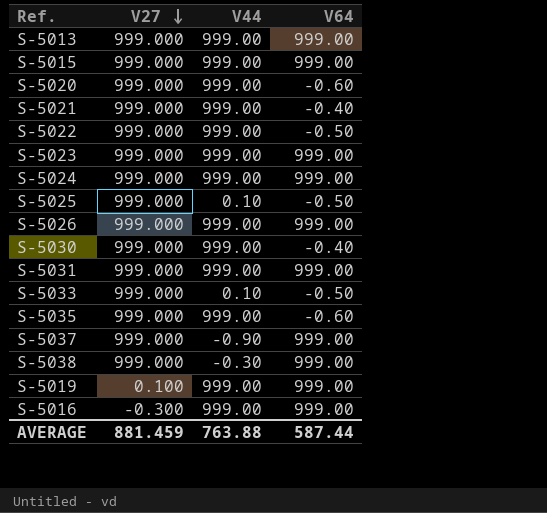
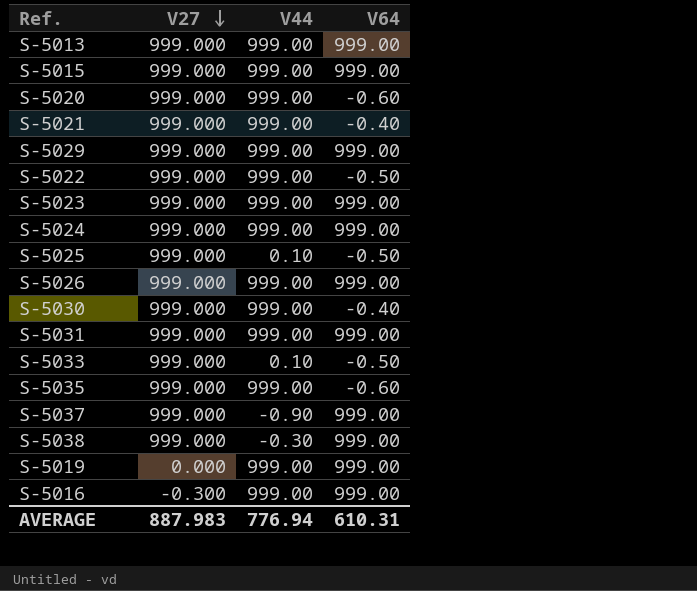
row S-5029: none -> 999.000 | 999.00 | 999.00
S-5019 | V27: 0.100 -> 0.000
AVERAGE | V27: 881.459 -> 887.983
AVERAGE | V44: 763.88 -> 776.94
AVERAGE | V64: 587.44 -> 610.31

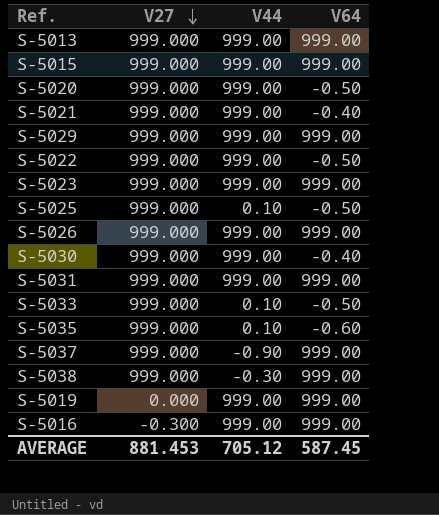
row S-5024: 999.000 | 999.00 | 999.00 -> none
S-5020 | V64: -0.60 -> -0.50
S-5035 | V44: 999.00 -> 0.10
AVERAGE | V27: 887.983 -> 881.453
AVERAGE | V44: 776.94 -> 705.12
AVERAGE | V64: 610.31 -> 587.45

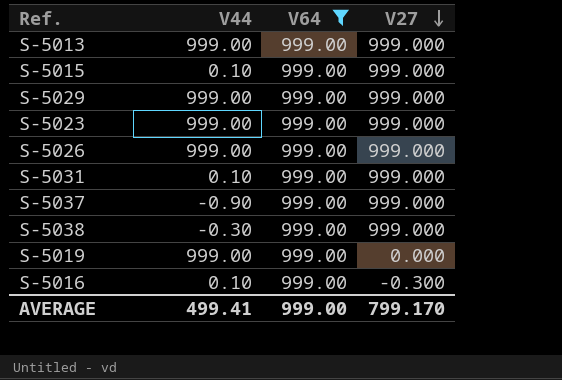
filter: none -> V64 = 999.00
column V27 | position: 2 -> 4
S-5015 | V44: 999.00 -> 0.10
S-5031 | V44: 999.00 -> 0.10
S-5016 | V44: 999.00 -> 0.10
AVERAGE | V44: 705.12 -> 499.41
AVERAGE | V64: 587.45 -> 999.00
AVERAGE | V27: 881.453 -> 799.170

